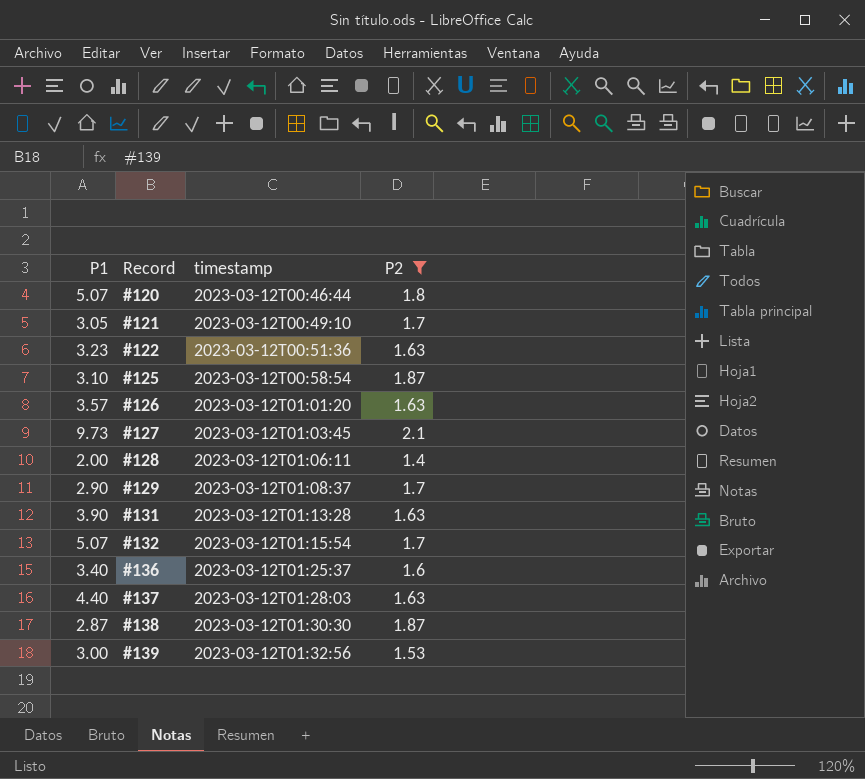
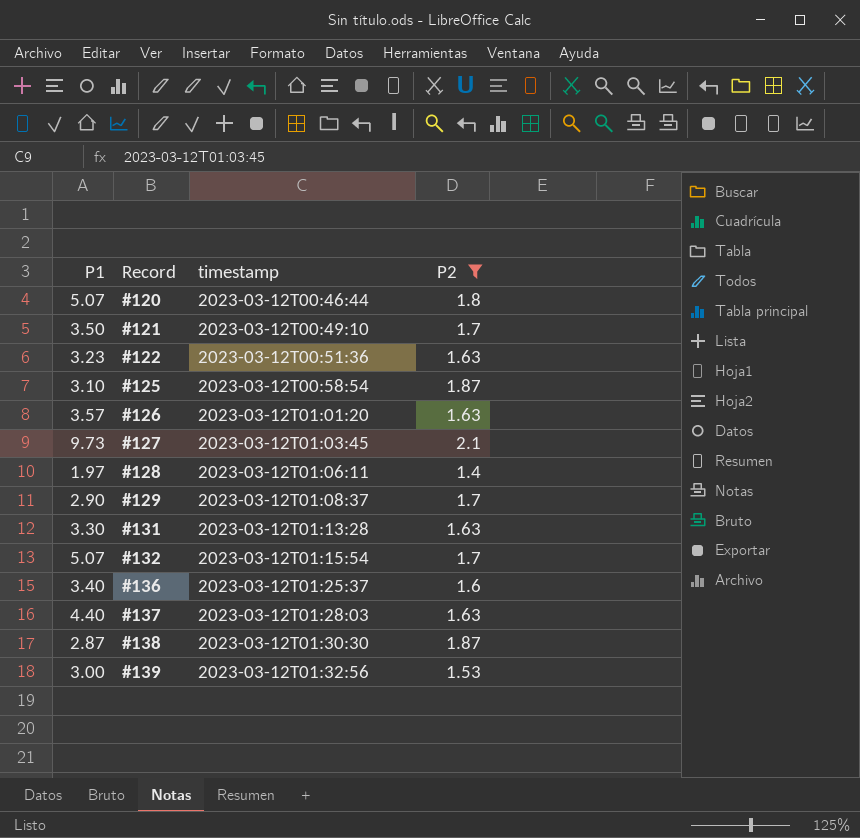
#121 | P1: 3.05 -> 3.50
#128 | P1: 2.00 -> 1.97
#131 | P1: 3.90 -> 3.30

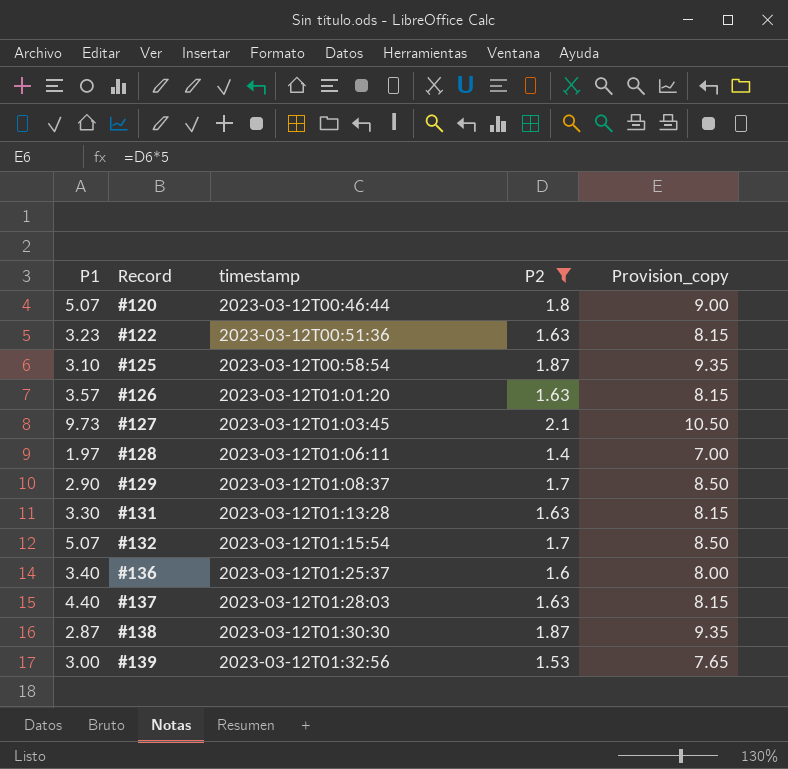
column Provision_copy | formula: none -> [P2] * 5
row #121: 3.50 | 2023-03-12T00:49:10 | 1.7 -> none

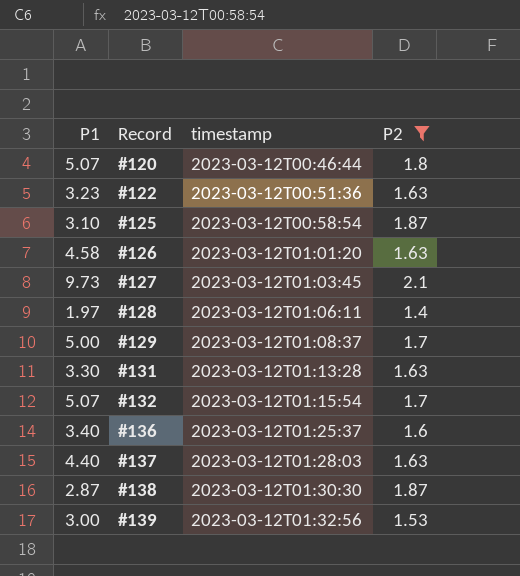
column Provision_copy | formula: [P2] * 5 -> none
#126 | P1: 3.57 -> 4.58
#129 | P1: 2.90 -> 5.00

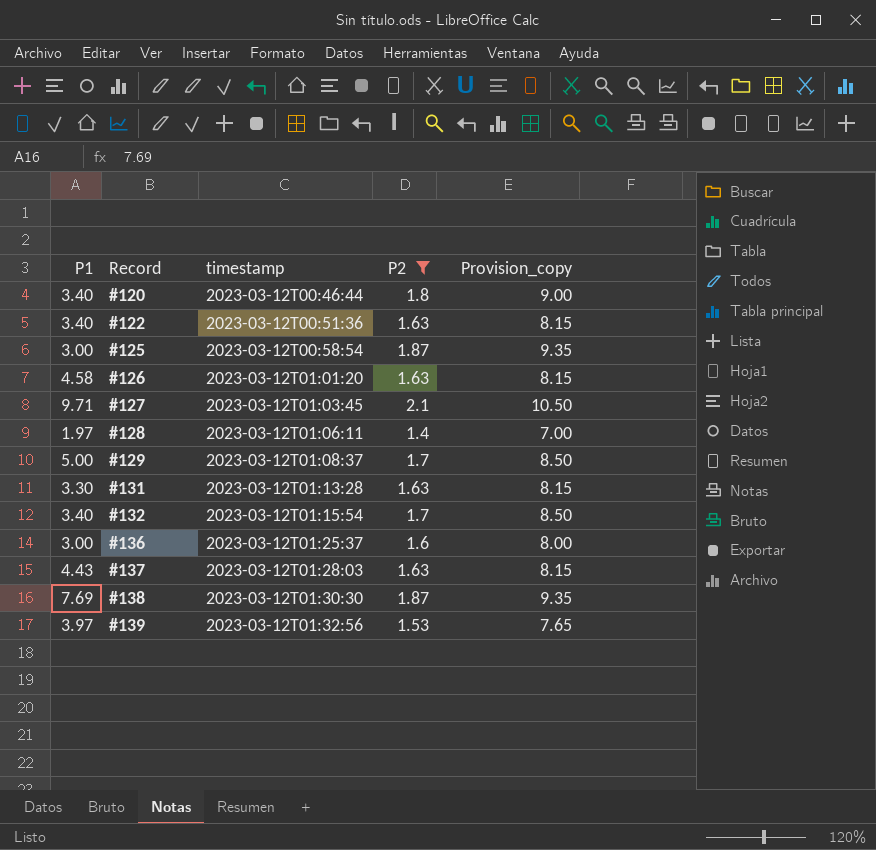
column Provision_copy | formula: none -> [P2] * 5
#120 | P1: 5.07 -> 3.40
#122 | P1: 3.23 -> 3.40
#125 | P1: 3.10 -> 3.00
#127 | P1: 9.73 -> 9.71
#132 | P1: 5.07 -> 3.40
#136 | P1: 3.40 -> 3.00
#137 | P1: 4.40 -> 4.43
#138 | P1: 2.87 -> 7.69
#139 | P1: 3.00 -> 3.97

